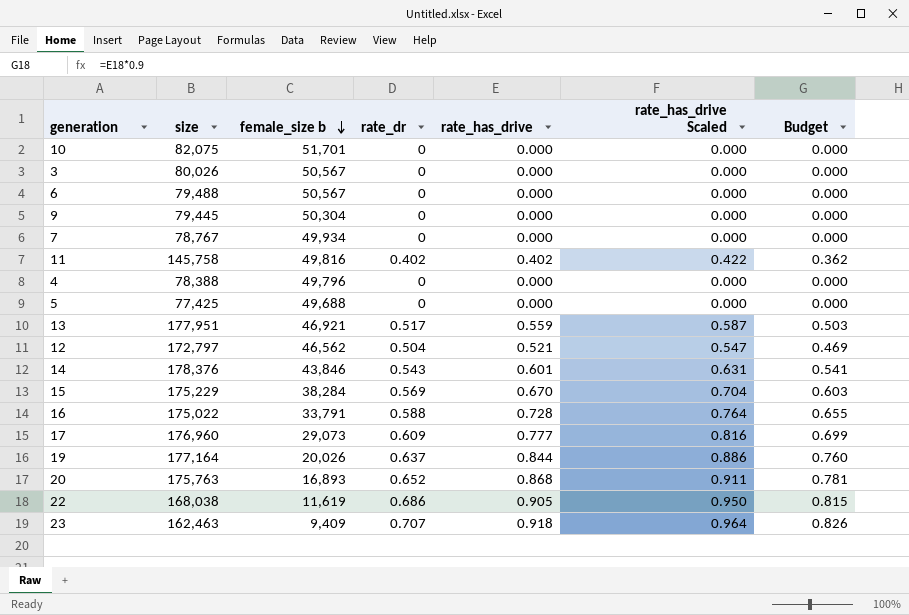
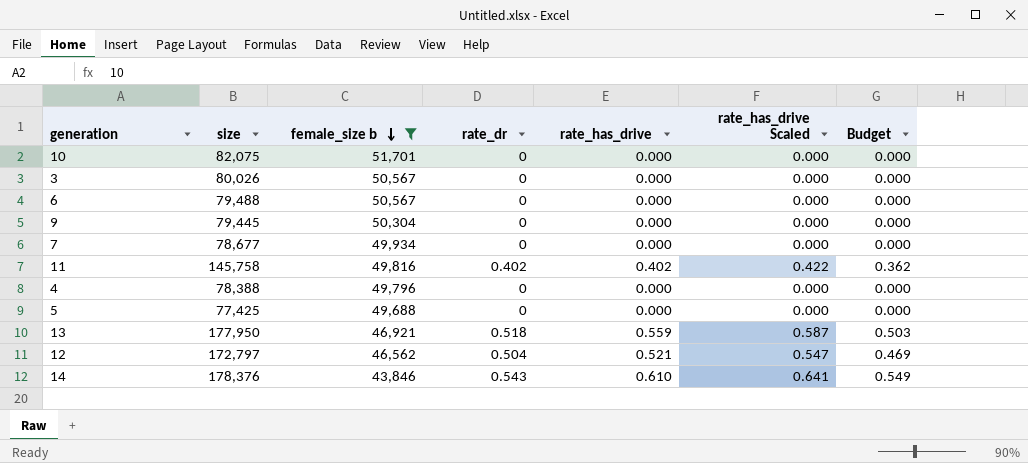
filter: none -> female_size b >= 43,846
7 | size: 78,767 -> 78,677
13 | size: 177,951 -> 177,950
13 | rate_dr: 0.517 -> 0.518
14 | rate_has_drive: 0.601 -> 0.610
14 | rate_has_drive Scaled: 0.631 -> 0.641
14 | Budget: 0.541 -> 0.549

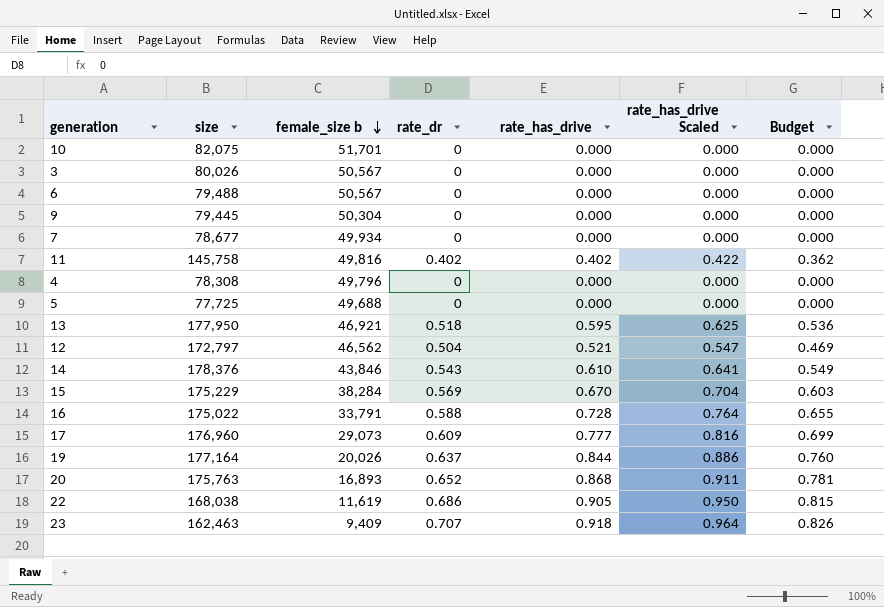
filter: female_size b >= 43,846 -> none
4 | size: 78,388 -> 78,308
5 | size: 77,425 -> 77,725
13 | rate_has_drive: 0.559 -> 0.595
13 | rate_has_drive Scaled: 0.587 -> 0.625
13 | Budget: 0.503 -> 0.536

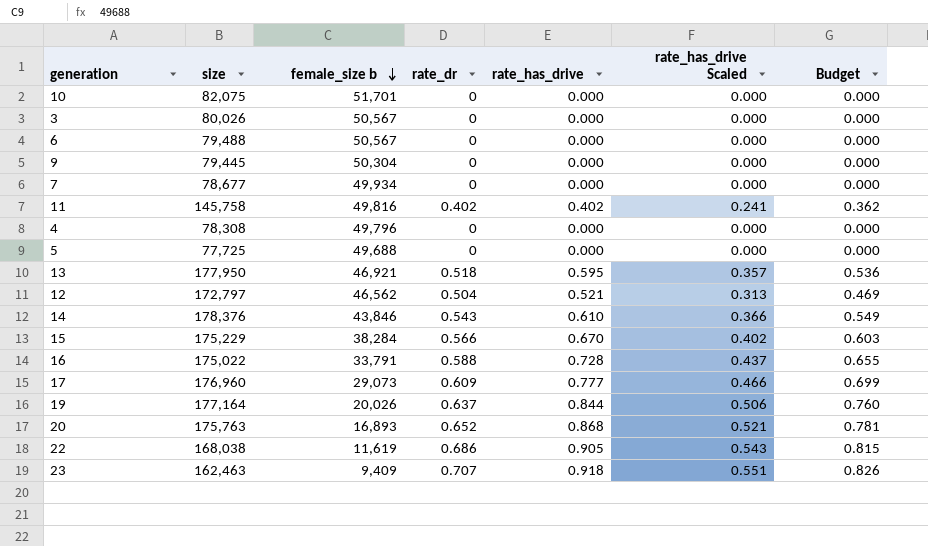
column rate_has_drive Scaled | formula: [rate_has_drive] * 1.05 -> [rate_has_drive] * 0.6
15 | rate_dr: 0.569 -> 0.566

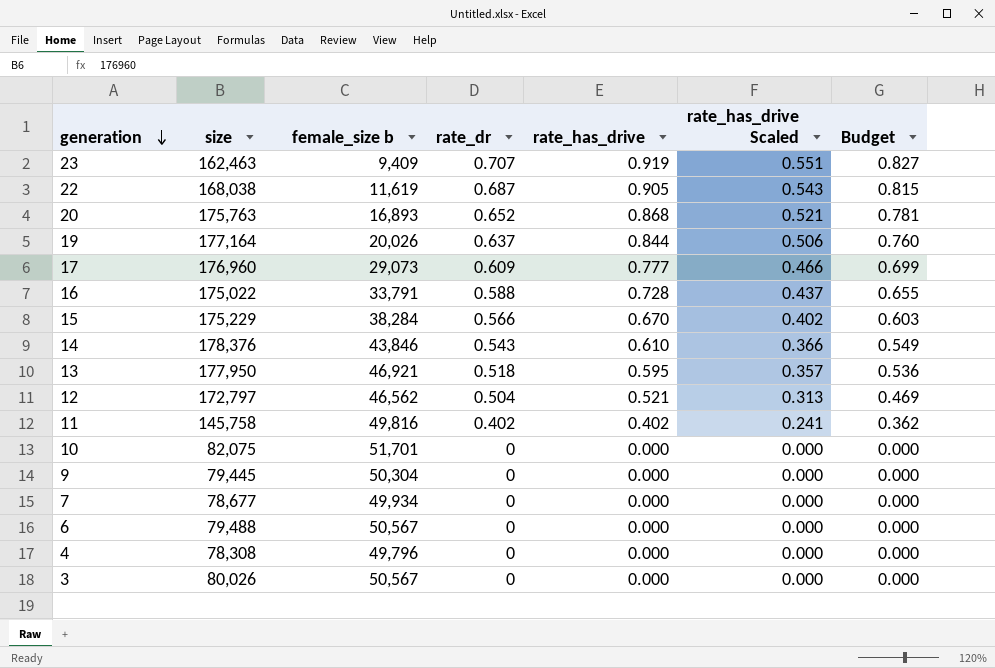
row order: female_size b descending -> generation descending
row 5: 77,725 | 49,688 | 0 | 0.000 | 0.000 | 0.000 -> none
23 | rate_has_drive: 0.918 -> 0.919
23 | Budget: 0.826 -> 0.827
22 | rate_dr: 0.686 -> 0.687

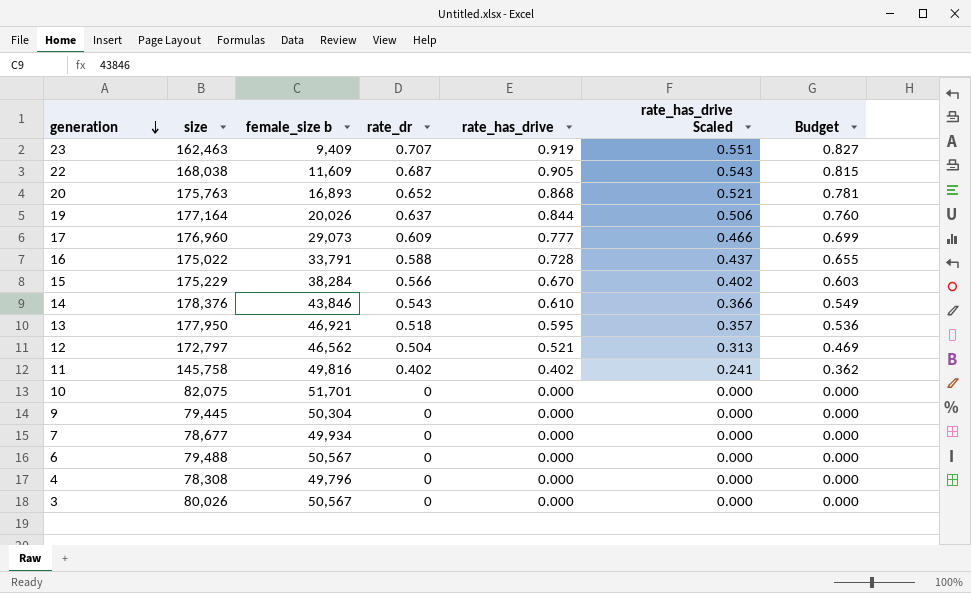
22 | female_size b: 11,619 -> 11,609

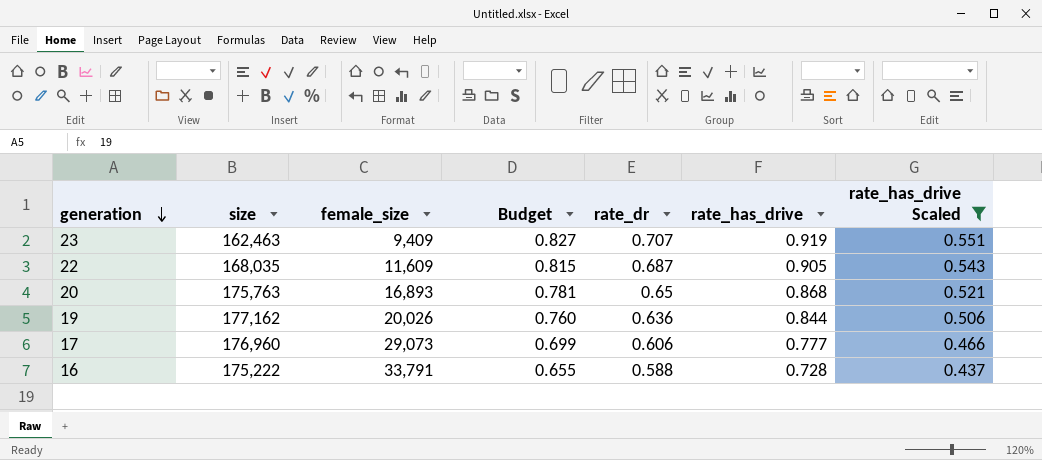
filter: none -> rate_has_drive Scaled >= 0.437
column name: female_size b -> female_size
column Budget | position: 7 -> 4
22 | size: 168,038 -> 168,035
20 | rate_dr: 0.652 -> 0.65
19 | size: 177,164 -> 177,162
19 | rate_dr: 0.637 -> 0.636
17 | rate_dr: 0.609 -> 0.606
16 | size: 175,022 -> 175,222

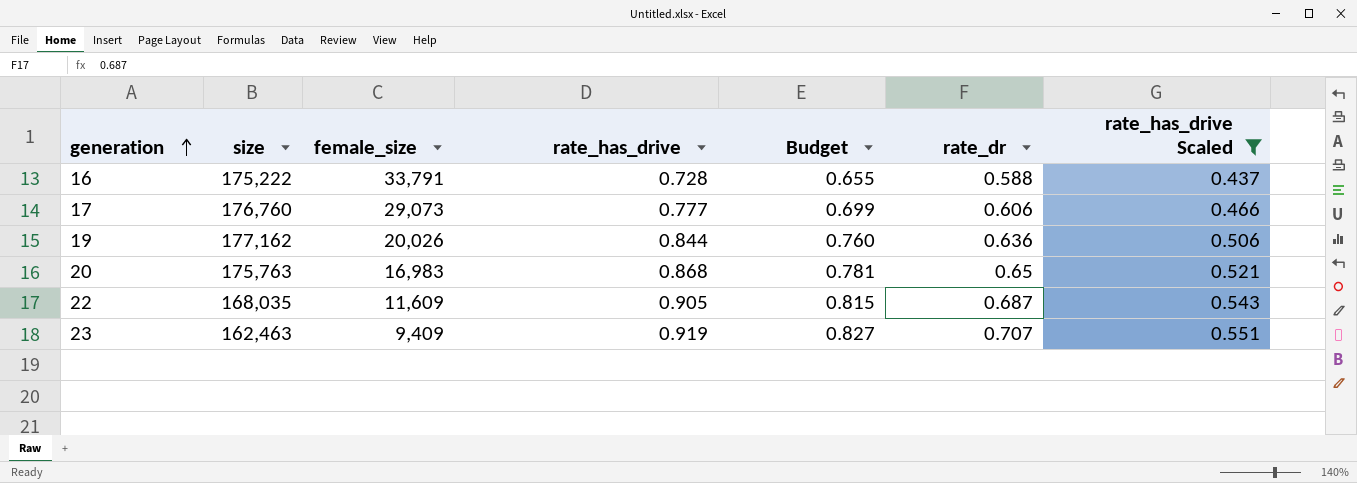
row order: generation descending -> generation ascending
column rate_has_drive | position: 6 -> 4
17 | size: 176,960 -> 176,760
20 | female_size: 16,893 -> 16,983

